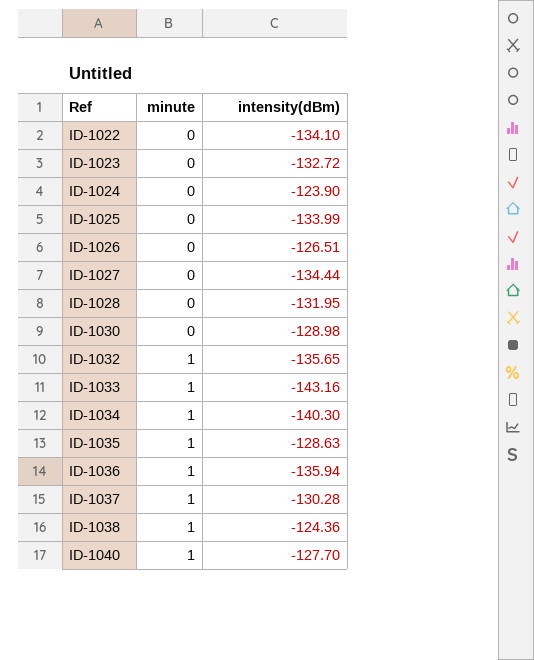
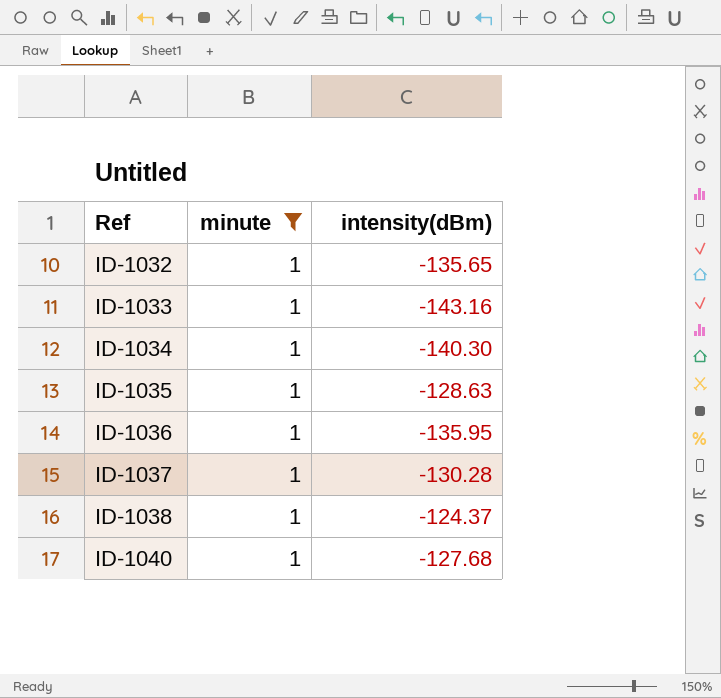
filter: none -> minute = 1
ID-1036 | intensity(dBm): -135.94 -> -135.95
ID-1038 | intensity(dBm): -124.36 -> -124.37
ID-1040 | intensity(dBm): -127.70 -> -127.68

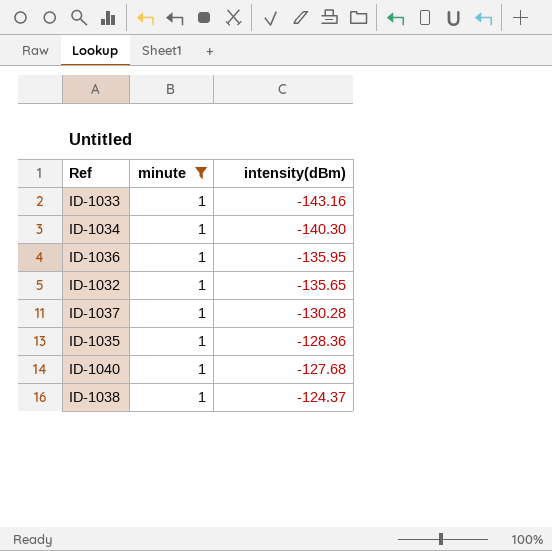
row order: Ref ascending -> intensity(dBm) ascending
ID-1035 | intensity(dBm): -128.63 -> -128.36

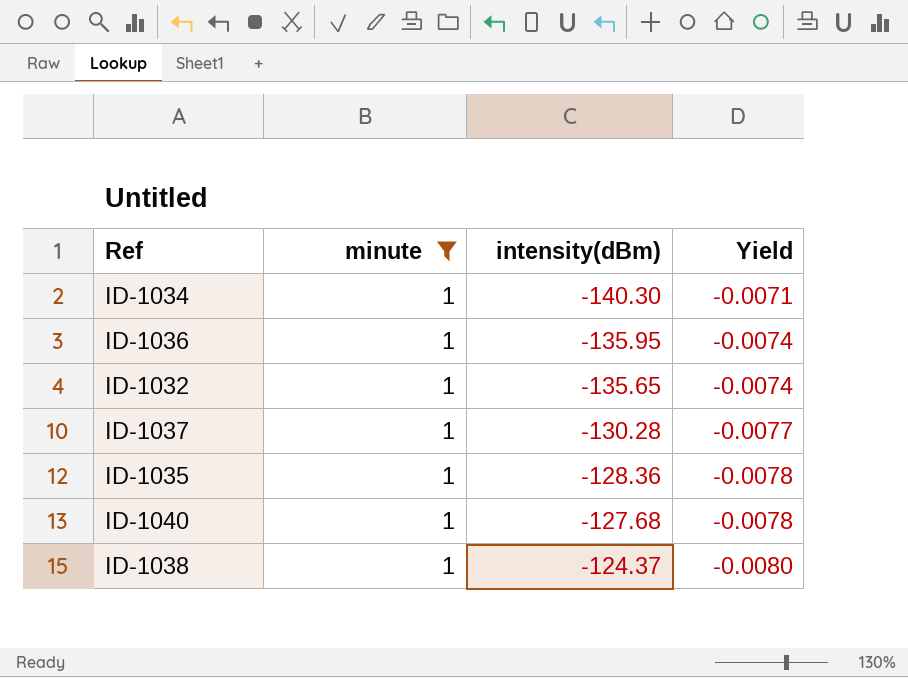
column Yield | formula: none -> [minute] / [intensity(dBm)]
row ID-1033: 1 | -143.16 -> none

